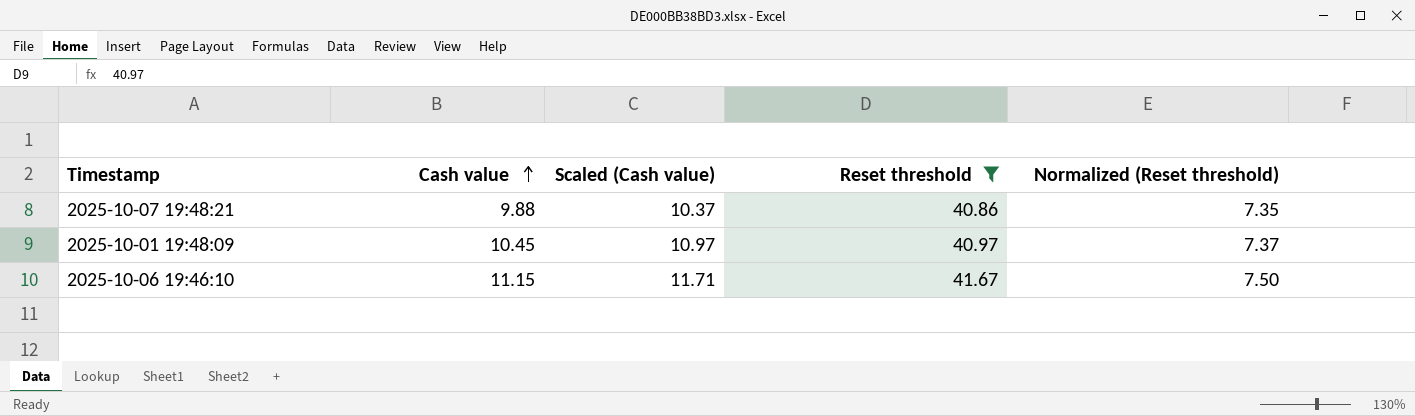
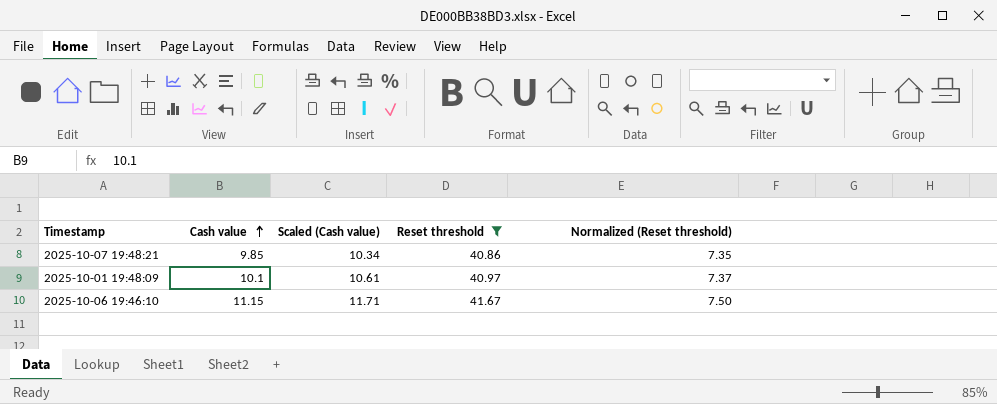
2025-10-07 19:48:21 | Cash value: 9.88 -> 9.85
2025-10-07 19:48:21 | Scaled (Cash value): 10.37 -> 10.34
2025-10-01 19:48:09 | Cash value: 10.45 -> 10.1
2025-10-01 19:48:09 | Scaled (Cash value): 10.97 -> 10.61

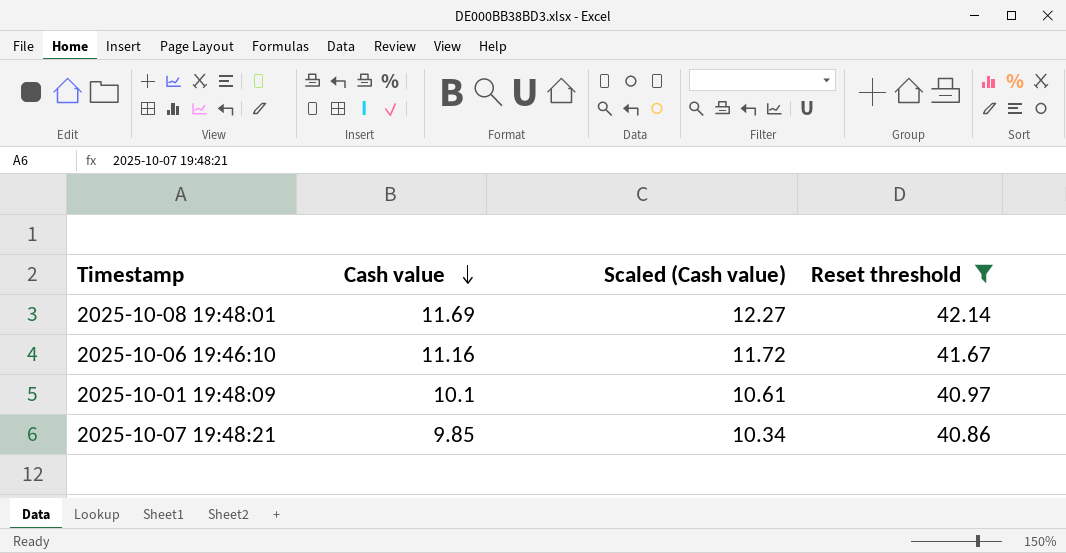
row order: Cash value ascending -> Cash value descending
column Normalized (Reset threshold) | formula: [Reset threshold] * 0.18 -> none
row 2025-10-08 19:48:01: none -> 11.69 | 12.27 | 42.14
2025-10-06 19:46:10 | Cash value: 11.15 -> 11.16
2025-10-06 19:46:10 | Scaled (Cash value): 11.71 -> 11.72

